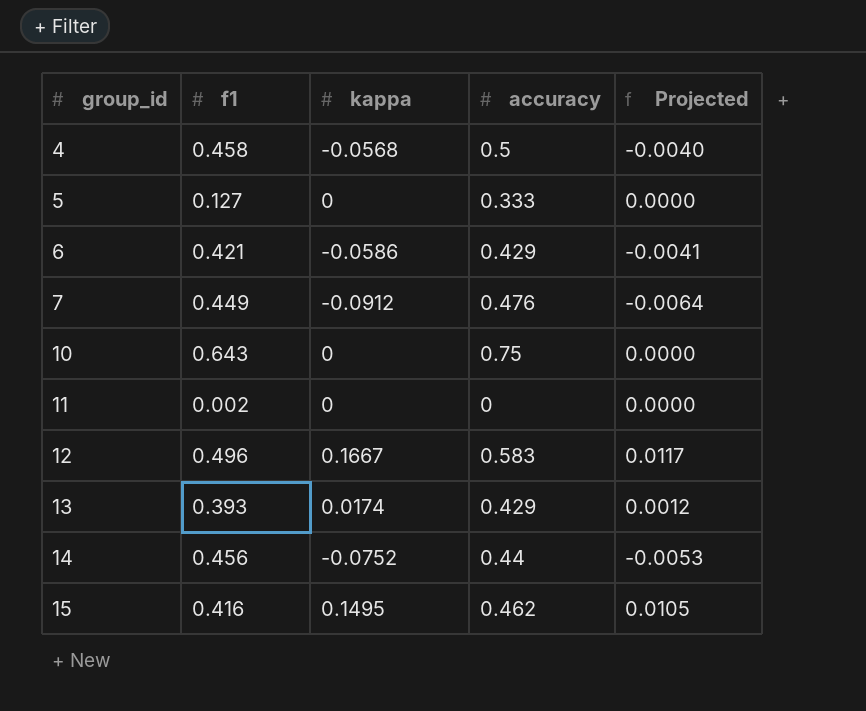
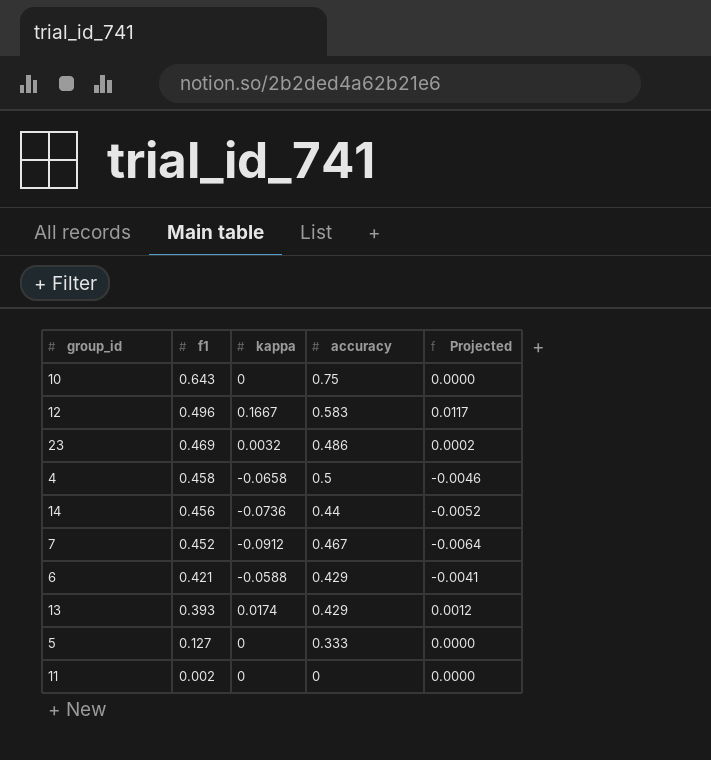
row order: group_id ascending -> f1 descending
row 15: 0.416 | 0.1495 | 0.462 | 0.0105 -> none
row 23: none -> 0.469 | 0.0032 | 0.486 | 0.0002
4 | kappa: -0.0568 -> -0.0658
4 | Projected: -0.0040 -> -0.0046
14 | kappa: -0.0752 -> -0.0736
14 | Projected: -0.0053 -> -0.0052
7 | f1: 0.449 -> 0.452
7 | accuracy: 0.476 -> 0.467
6 | kappa: -0.0586 -> -0.0588

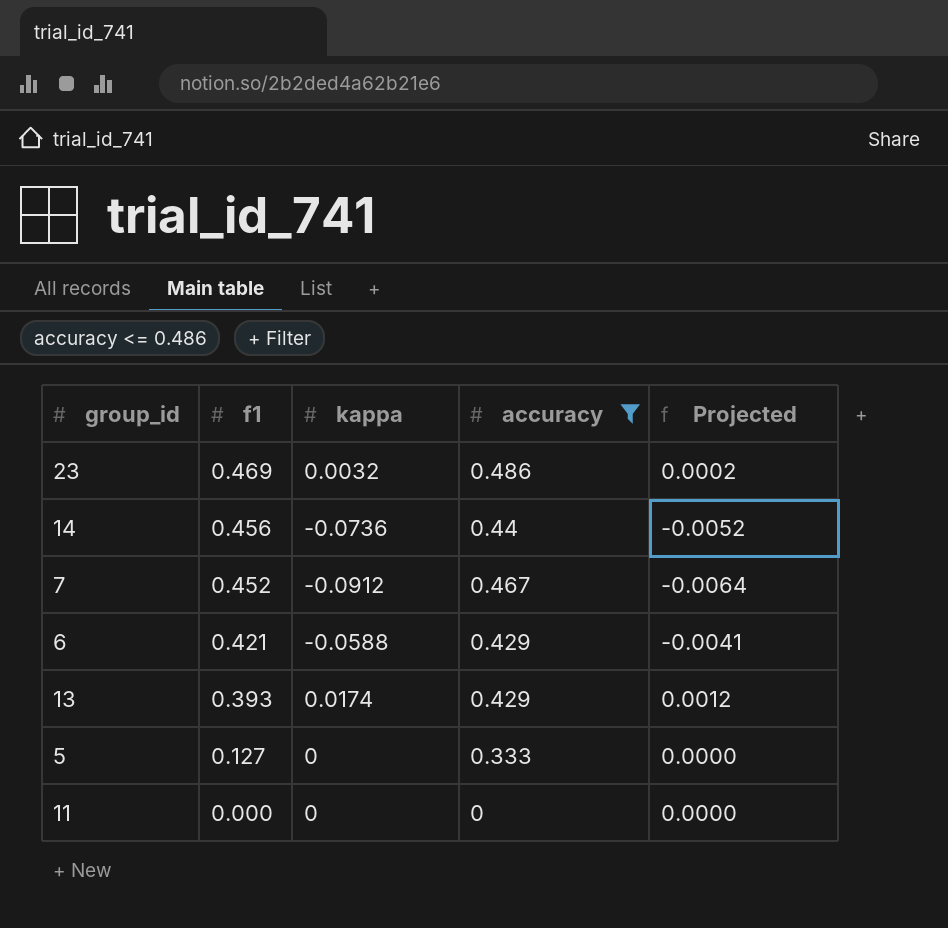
filter: none -> accuracy <= 0.486
11 | f1: 0.002 -> 0.000

